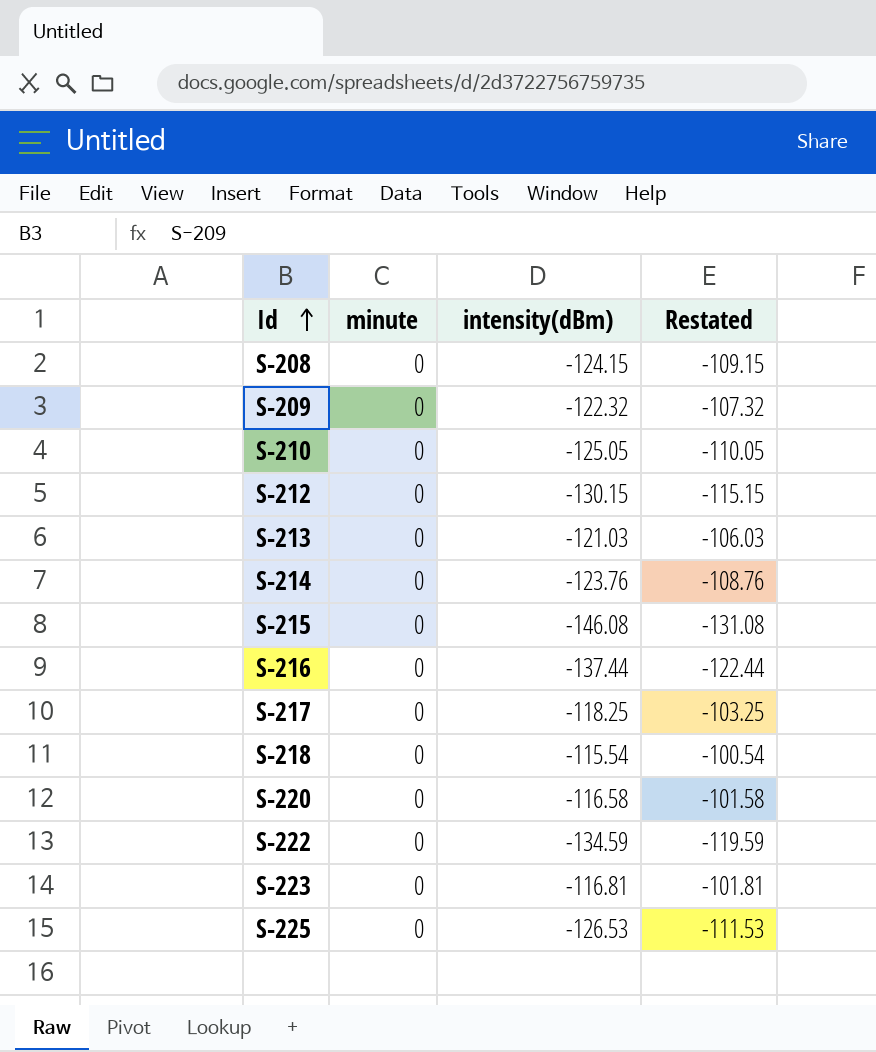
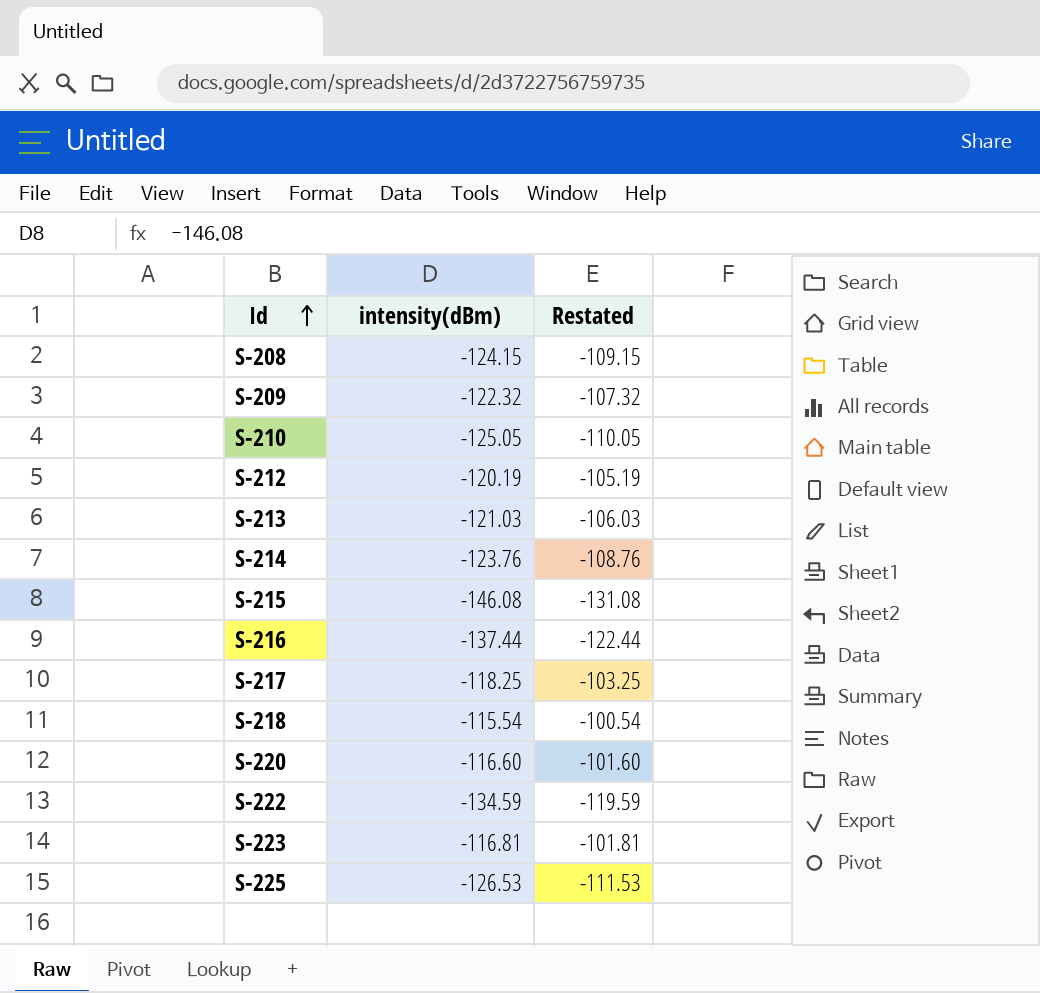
column minute | position: 2 -> none
S-212 | intensity(dBm): -130.15 -> -120.19
S-212 | Restated: -115.15 -> -105.19
S-220 | intensity(dBm): -116.58 -> -116.60
S-220 | Restated: -101.58 -> -101.60

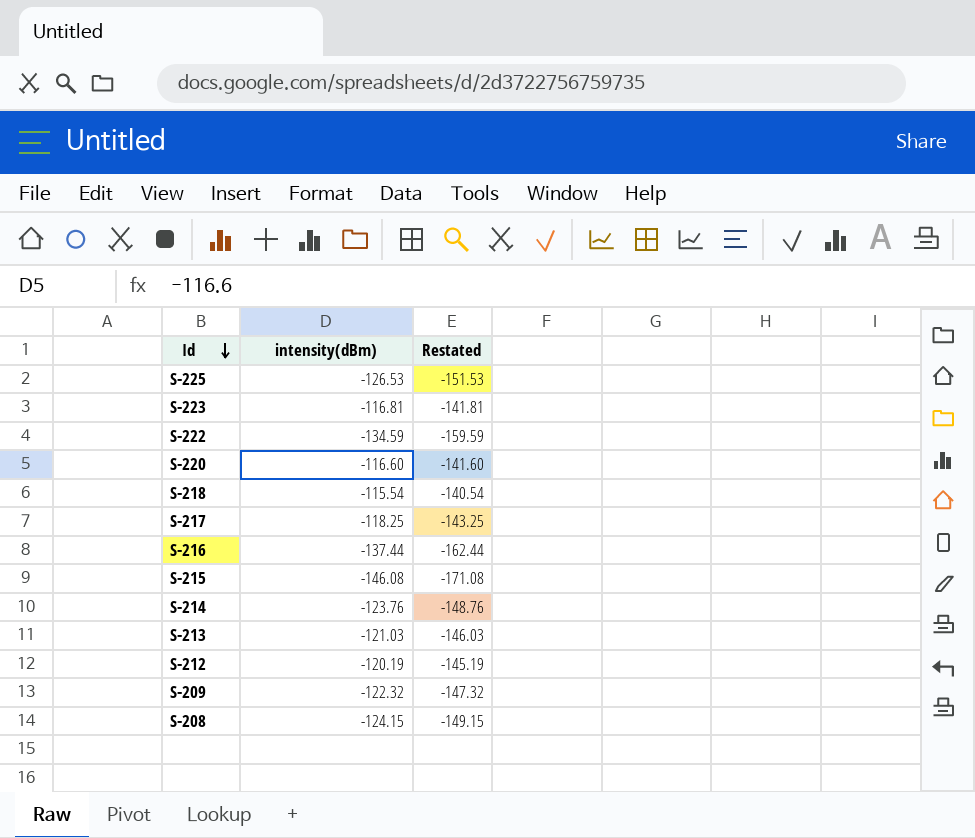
row order: Id ascending -> Id descending
column Restated | formula: [intensity(dBm)] + 15 -> [intensity(dBm)] - 25
row S-210: -125.05 | -110.05 -> none

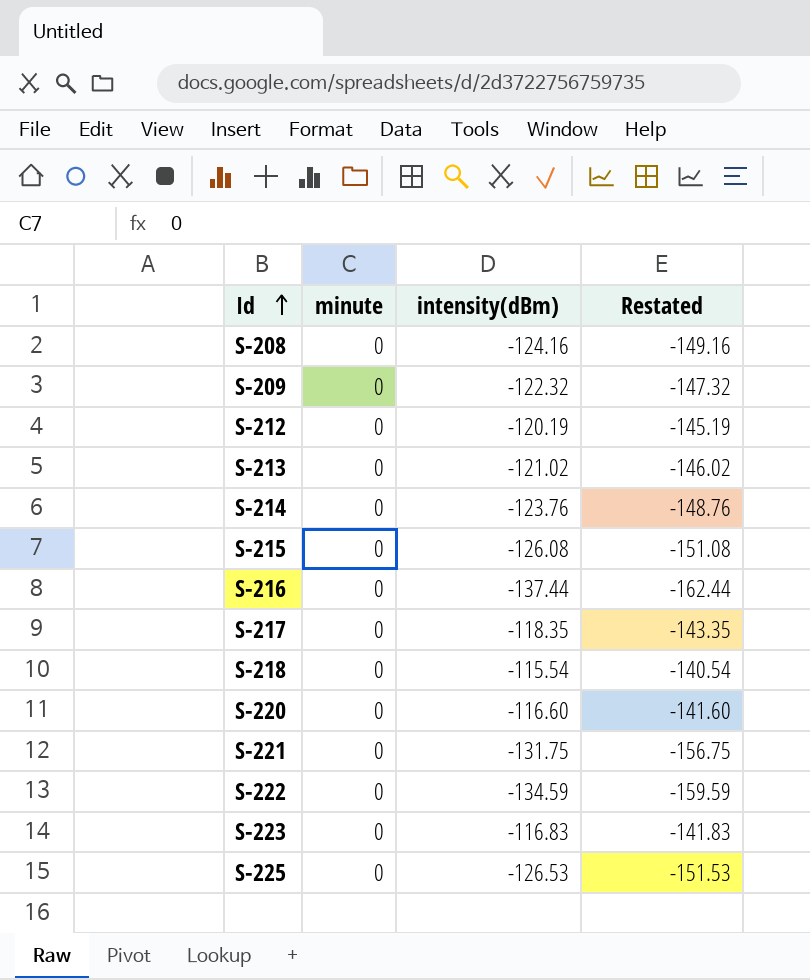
row order: Id descending -> Id ascending
column minute | position: none -> 2
S-208 | intensity(dBm): -124.15 -> -124.16
S-208 | Restated: -149.15 -> -149.16
S-213 | intensity(dBm): -121.03 -> -121.02
S-213 | Restated: -146.03 -> -146.02
S-215 | intensity(dBm): -146.08 -> -126.08
S-215 | Restated: -171.08 -> -151.08
S-217 | intensity(dBm): -118.25 -> -118.35
S-217 | Restated: -143.25 -> -143.35
row S-221: none -> 0 | -131.75 | -156.75
S-223 | intensity(dBm): -116.81 -> -116.83
S-223 | Restated: -141.81 -> -141.83

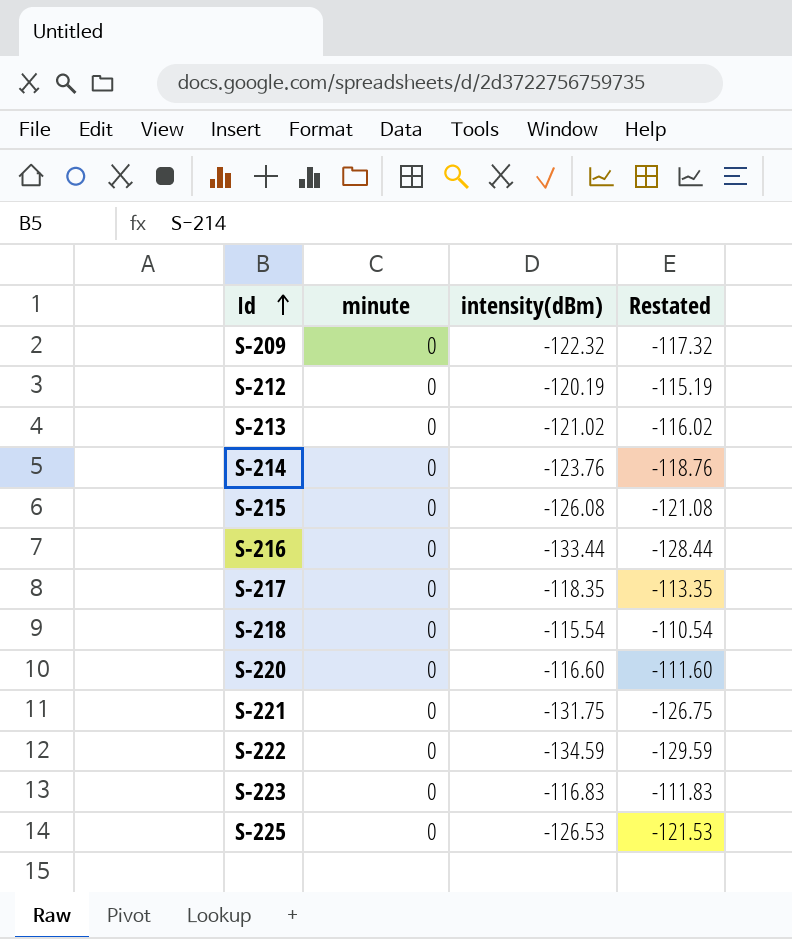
column Restated | formula: [intensity(dBm)] - 25 -> [intensity(dBm)] + 5
row S-208: 0 | -124.16 | -149.16 -> none
S-216 | intensity(dBm): -137.44 -> -133.44

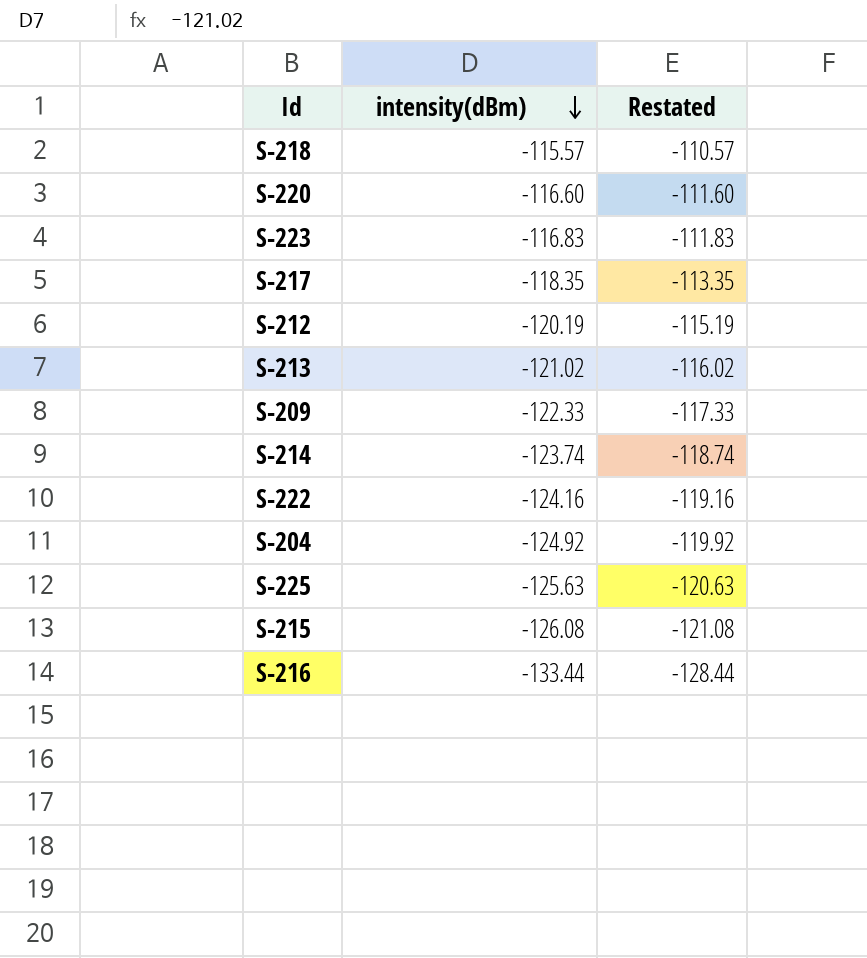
row order: Id ascending -> intensity(dBm) descending
column minute | position: 2 -> none
row S-221: 0 | -131.75 | -126.75 -> none
S-218 | intensity(dBm): -115.54 -> -115.57
S-218 | Restated: -110.54 -> -110.57
S-209 | intensity(dBm): -122.32 -> -122.33
S-209 | Restated: -117.32 -> -117.33
S-214 | intensity(dBm): -123.76 -> -123.74
S-214 | Restated: -118.76 -> -118.74
S-222 | intensity(dBm): -134.59 -> -124.16
S-222 | Restated: -129.59 -> -119.16
row S-204: none -> -124.92 | -119.92
S-225 | intensity(dBm): -126.53 -> -125.63
S-225 | Restated: -121.53 -> -120.63

